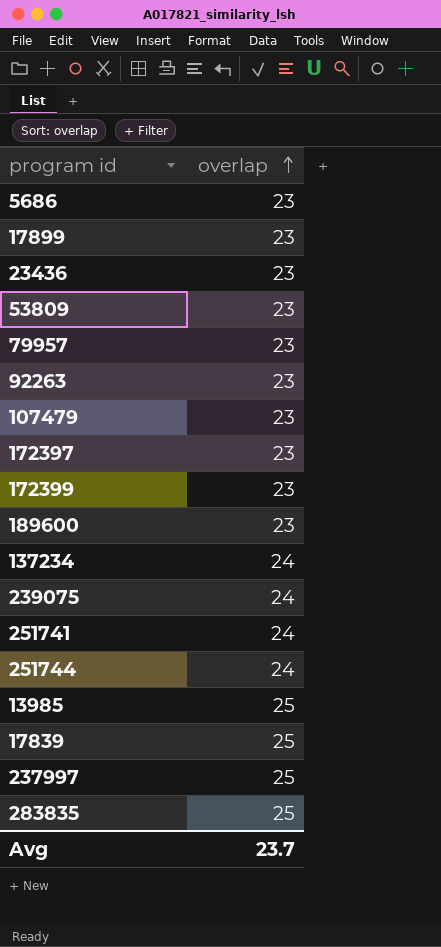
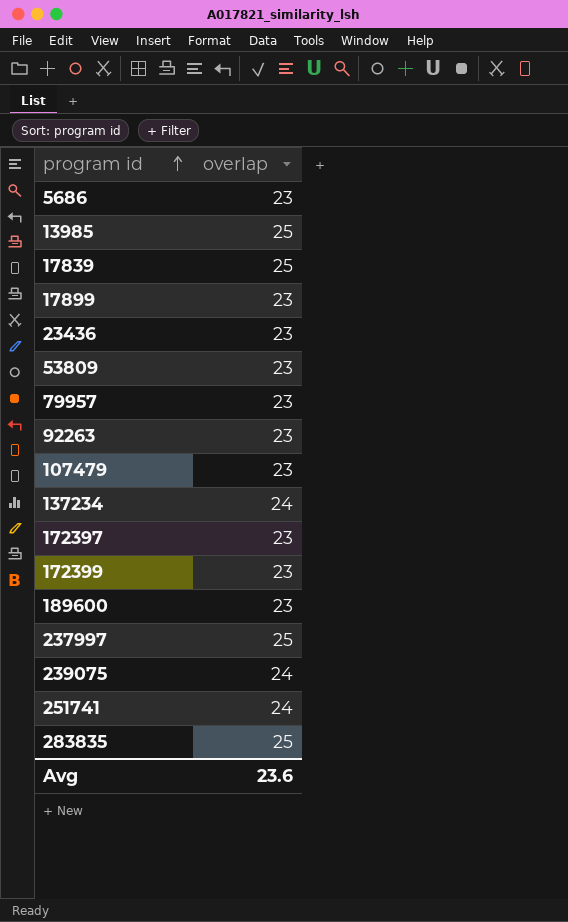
row order: overlap ascending -> program id ascending
row 251744: 24 -> none
Avg | overlap: 23.7 -> 23.6

